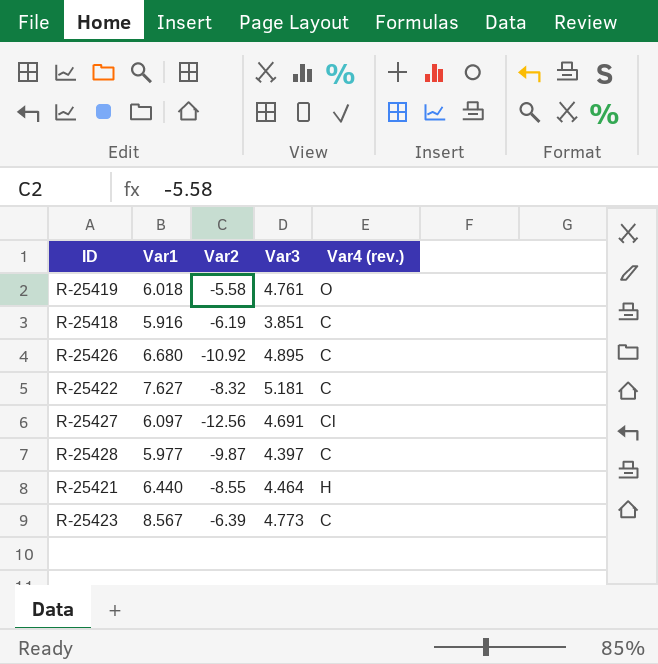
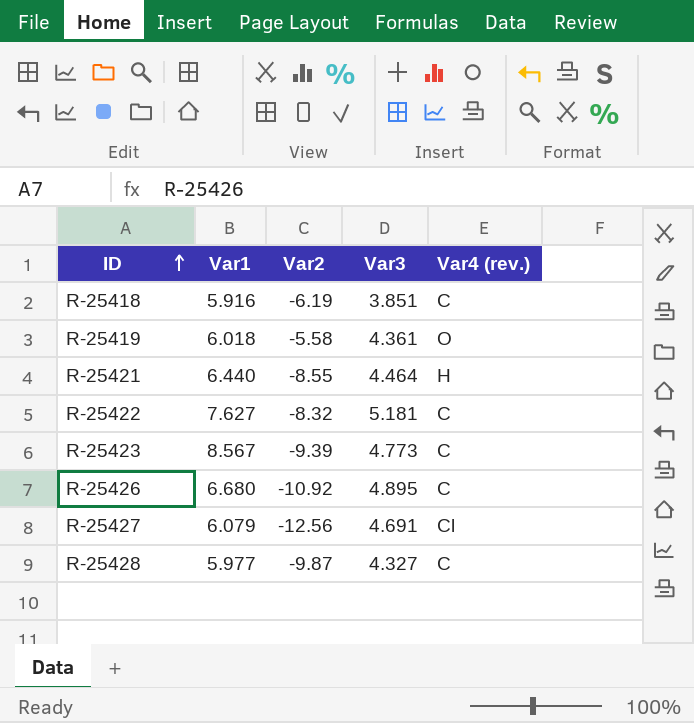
row order: none -> ID ascending
R-25419 | Var3: 4.761 -> 4.361
R-25423 | Var2: -6.39 -> -9.39
R-25427 | Var1: 6.097 -> 6.079
R-25428 | Var3: 4.397 -> 4.327

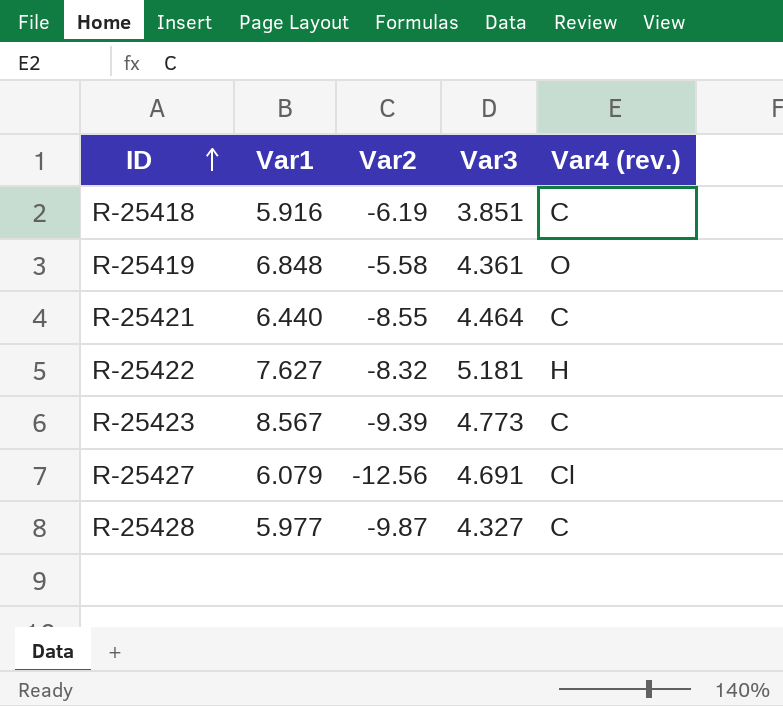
row R-25426: 6.680 | -10.92 | 4.895 | C -> none
R-25419 | Var1: 6.018 -> 6.848
R-25421 | Var4 (rev.): H -> C
R-25422 | Var4 (rev.): C -> H

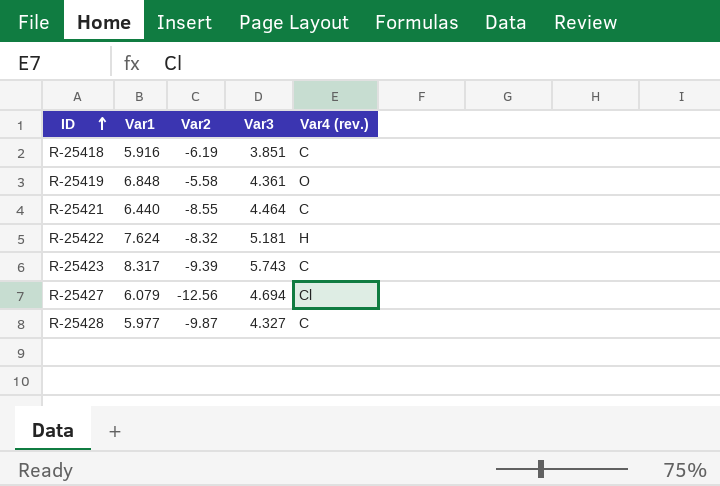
R-25422 | Var1: 7.627 -> 7.624
R-25423 | Var1: 8.567 -> 8.317
R-25423 | Var3: 4.773 -> 5.743
R-25427 | Var3: 4.691 -> 4.694

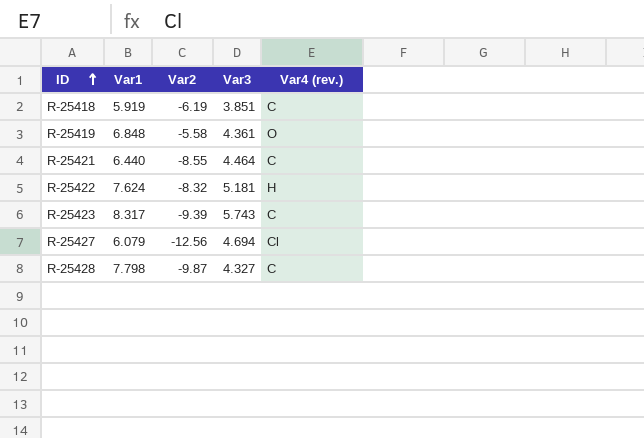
R-25418 | Var1: 5.916 -> 5.919
R-25428 | Var1: 5.977 -> 7.798

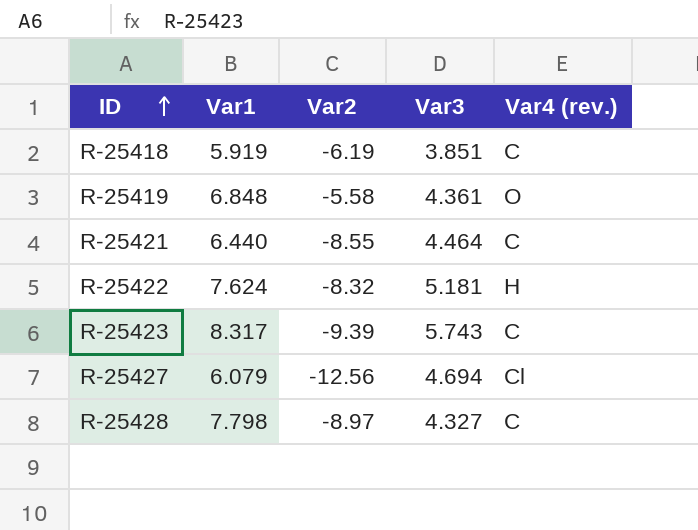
R-25428 | Var2: -9.87 -> -8.97

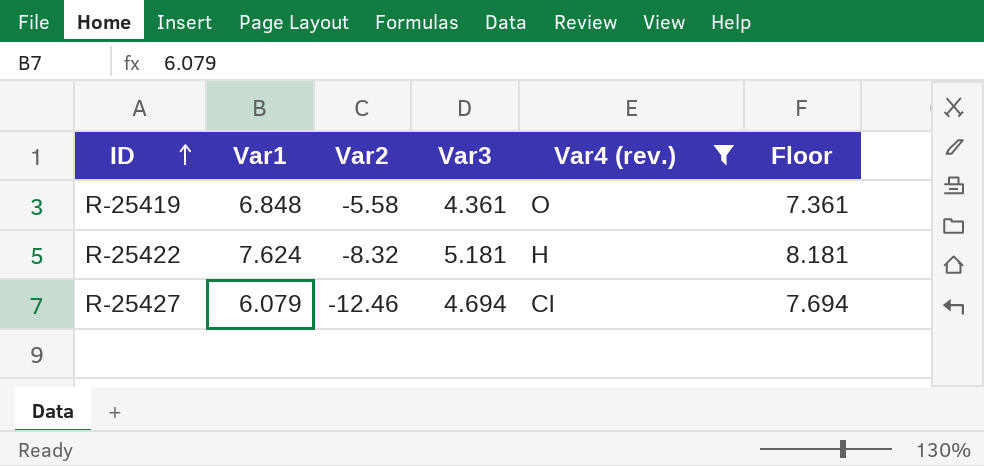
filter: none -> Var4 (rev.) != C
column Floor | formula: none -> [Var3] + 3
R-25427 | Var2: -12.56 -> -12.46

